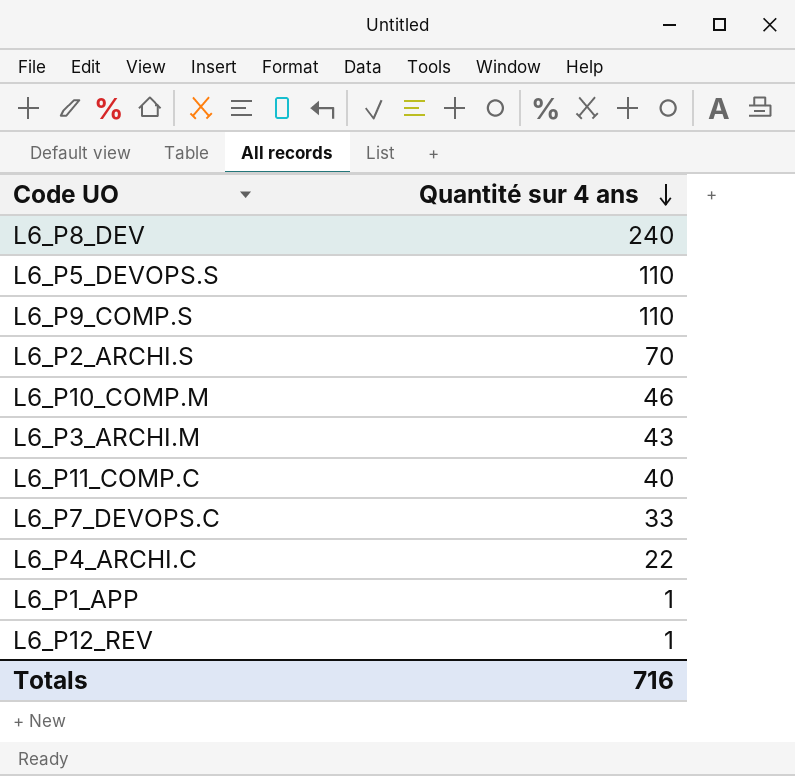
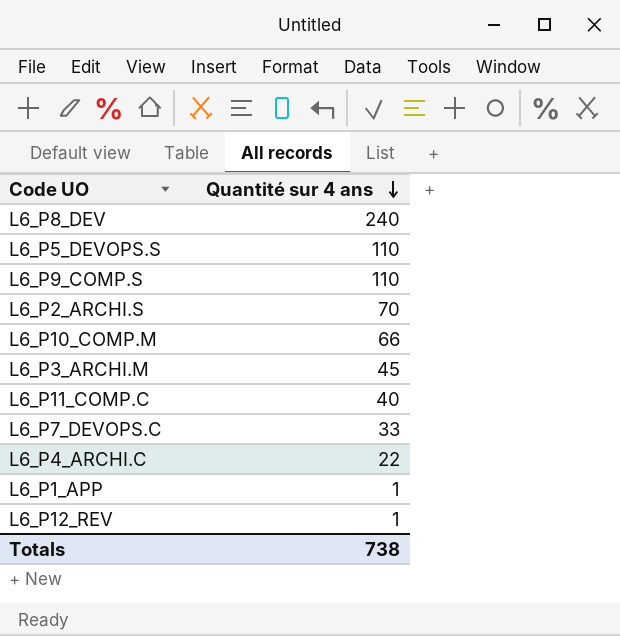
L6_P10_COMP.M | Quantité sur 4 ans: 46 -> 66
L6_P3_ARCHI.M | Quantité sur 4 ans: 43 -> 45
Totals | Quantité sur 4 ans: 716 -> 738

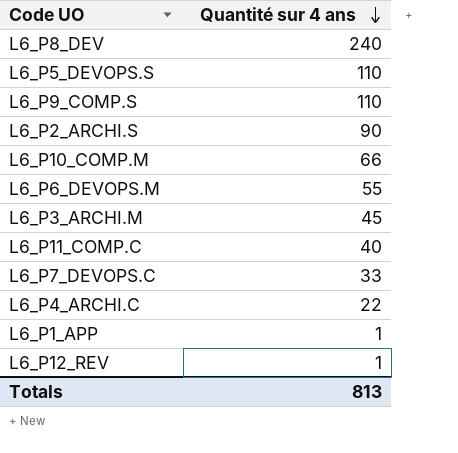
L6_P2_ARCHI.S | Quantité sur 4 ans: 70 -> 90
row L6_P6_DEVOPS.M: none -> 55
Totals | Quantité sur 4 ans: 738 -> 813

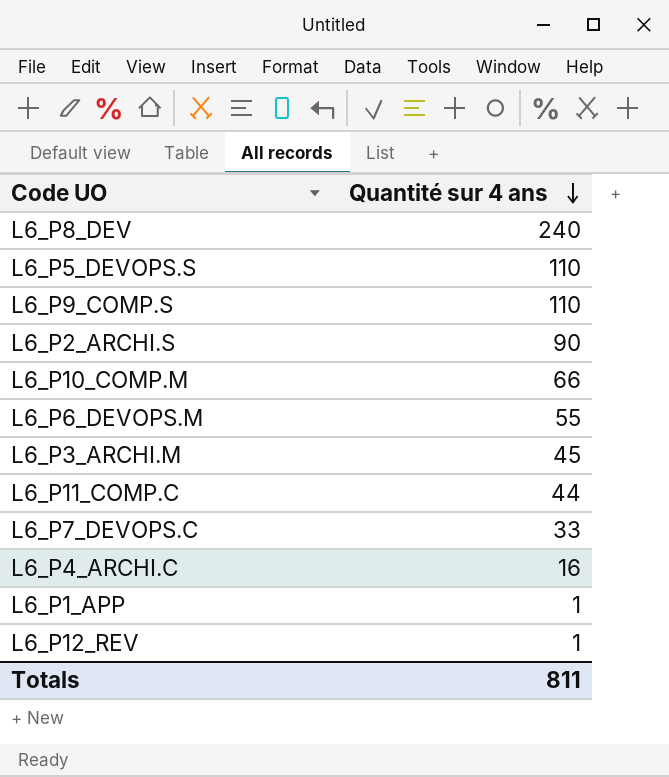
L6_P11_COMP.C | Quantité sur 4 ans: 40 -> 44
L6_P4_ARCHI.C | Quantité sur 4 ans: 22 -> 16
Totals | Quantité sur 4 ans: 813 -> 811

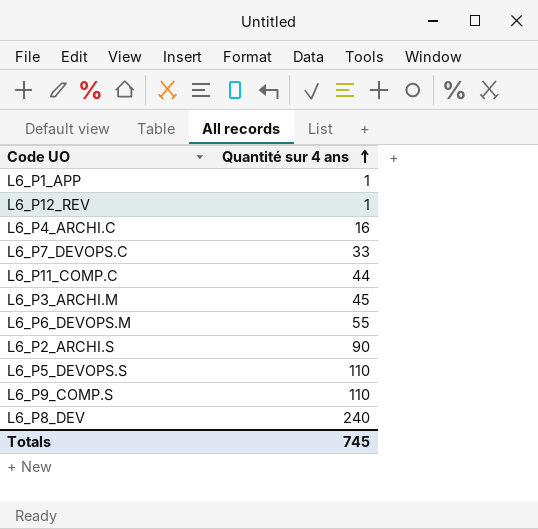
row order: Quantité sur 4 ans descending -> Quantité sur 4 ans ascending
row L6_P10_COMP.M: 66 -> none
Totals | Quantité sur 4 ans: 811 -> 745

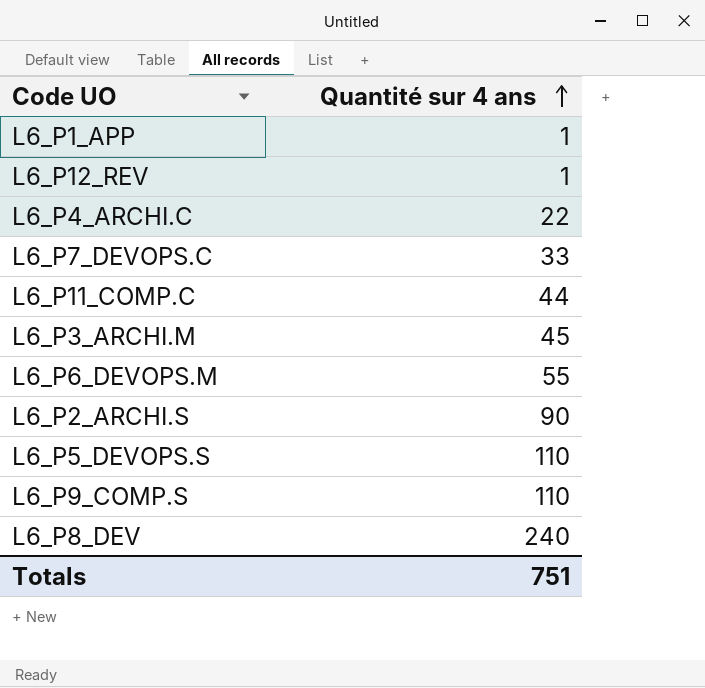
L6_P4_ARCHI.C | Quantité sur 4 ans: 16 -> 22
Totals | Quantité sur 4 ans: 745 -> 751

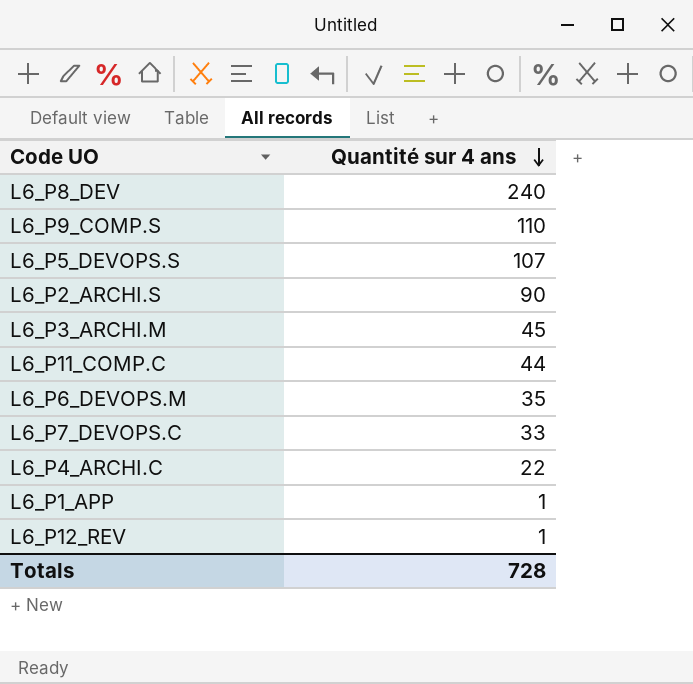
row order: Quantité sur 4 ans ascending -> Quantité sur 4 ans descending
L6_P5_DEVOPS.S | Quantité sur 4 ans: 110 -> 107
L6_P6_DEVOPS.M | Quantité sur 4 ans: 55 -> 35
Totals | Quantité sur 4 ans: 751 -> 728

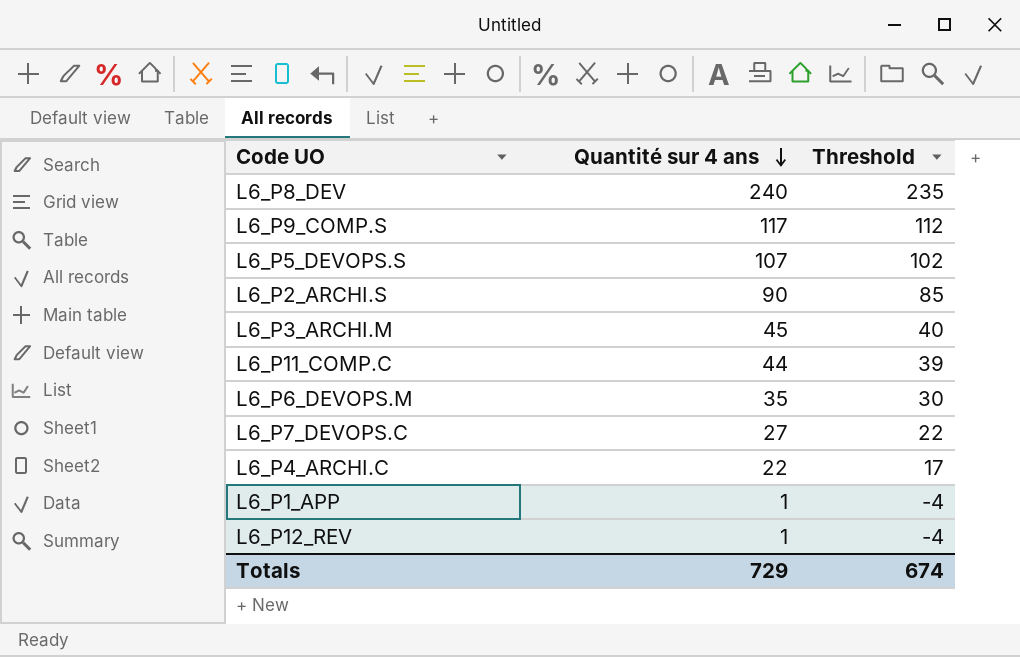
column Threshold | formula: none -> [Quantité sur 4 ans] - 5
L6_P9_COMP.S | Quantité sur 4 ans: 110 -> 117
L6_P7_DEVOPS.C | Quantité sur 4 ans: 33 -> 27
Totals | Quantité sur 4 ans: 728 -> 729

